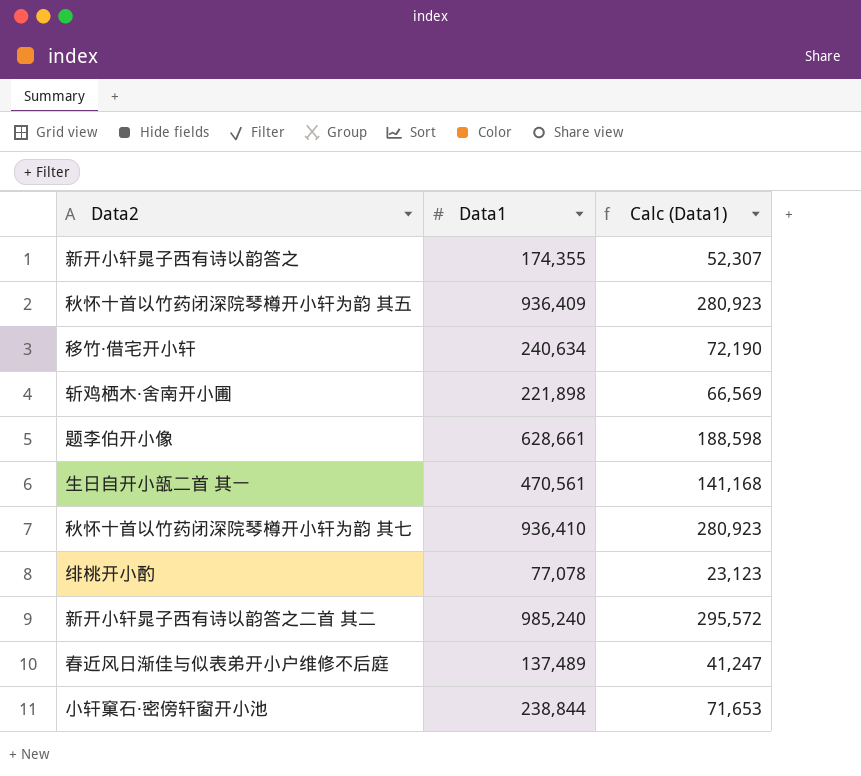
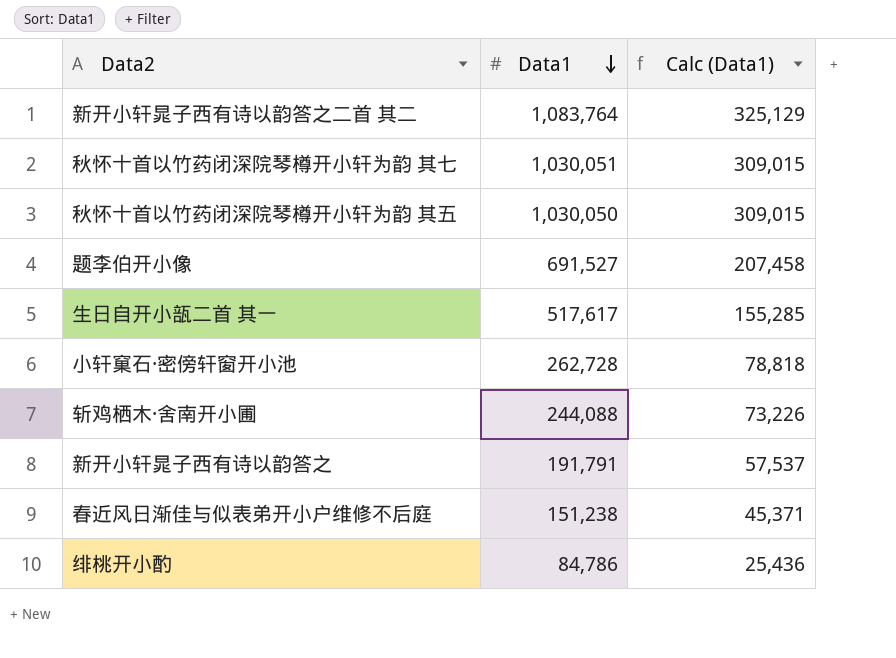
row order: none -> Data1 descending
row 移竹·借宅开小轩: 240,634 | 72,190 -> none
新开小轩晁子西有诗以韵答之二首 其二 | Data1: 985,240 -> 1,083,764
新开小轩晁子西有诗以韵答之二首 其二 | Calc (Data1): 295,572 -> 325,129
秋怀十首以竹药闭深院琴樽开小轩为韵 其七 | Data1: 936,410 -> 1,030,051
秋怀十首以竹药闭深院琴樽开小轩为韵 其七 | Calc (Data1): 280,923 -> 309,015
秋怀十首以竹药闭深院琴樽开小轩为韵 其五 | Data1: 936,409 -> 1,030,050
秋怀十首以竹药闭深院琴樽开小轩为韵 其五 | Calc (Data1): 280,923 -> 309,015
题李伯开小像 | Data1: 628,661 -> 691,527
题李伯开小像 | Calc (Data1): 188,598 -> 207,458
生日自开小瓿二首 其一 | Data1: 470,561 -> 517,617
生日自开小瓿二首 其一 | Calc (Data1): 141,168 -> 155,285
小轩窠石·密傍轩窗开小池 | Data1: 238,844 -> 262,728
小轩窠石·密傍轩窗开小池 | Calc (Data1): 71,653 -> 78,818
斩鸡栖木·舍南开小圃 | Data1: 221,898 -> 244,088
斩鸡栖木·舍南开小圃 | Calc (Data1): 66,569 -> 73,226
新开小轩晁子西有诗以韵答之 | Data1: 174,355 -> 191,791
新开小轩晁子西有诗以韵答之 | Calc (Data1): 52,307 -> 57,537
春近风日渐佳与似表弟开小户维修不后庭 | Data1: 137,489 -> 151,238
春近风日渐佳与似表弟开小户维修不后庭 | Calc (Data1): 41,247 -> 45,371
绯桃开小酌 | Data1: 77,078 -> 84,786
绯桃开小酌 | Calc (Data1): 23,123 -> 25,436

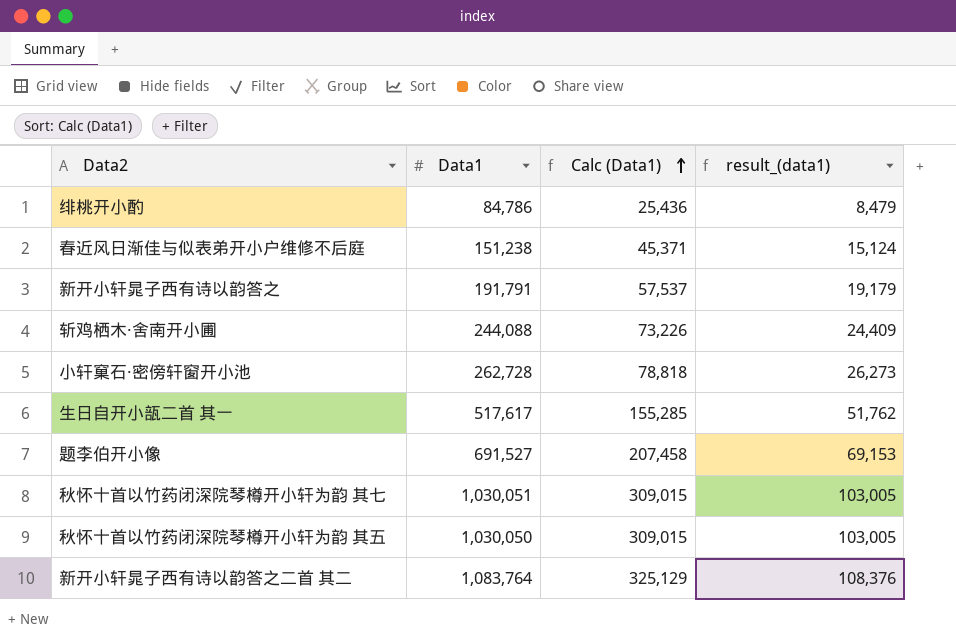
row order: Data1 descending -> Calc (Data1) ascending
column result_(data1) | formula: none -> [Data1] * 0.1

